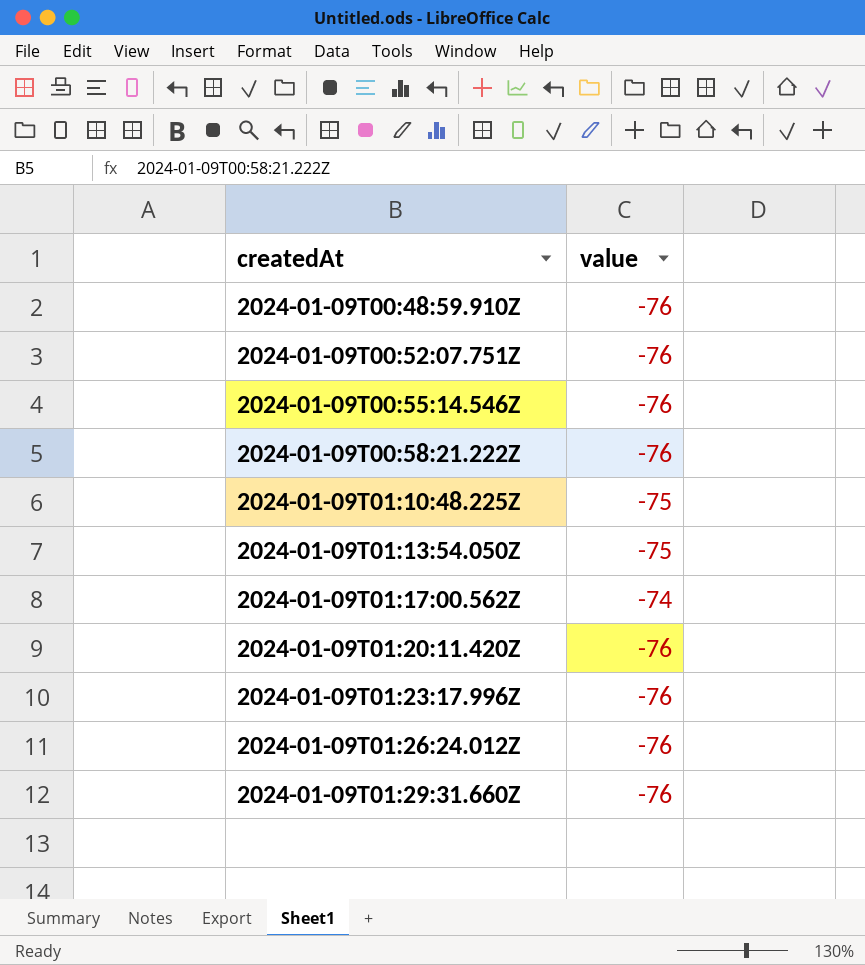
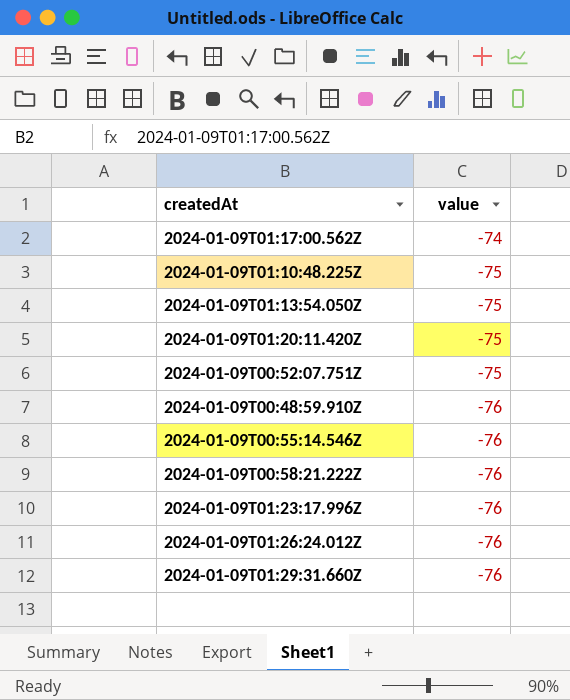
row order: createdAt ascending -> value descending
2024-01-09T01:20:11.420Z | value: -76 -> -75
2024-01-09T00:52:07.751Z | value: -76 -> -75

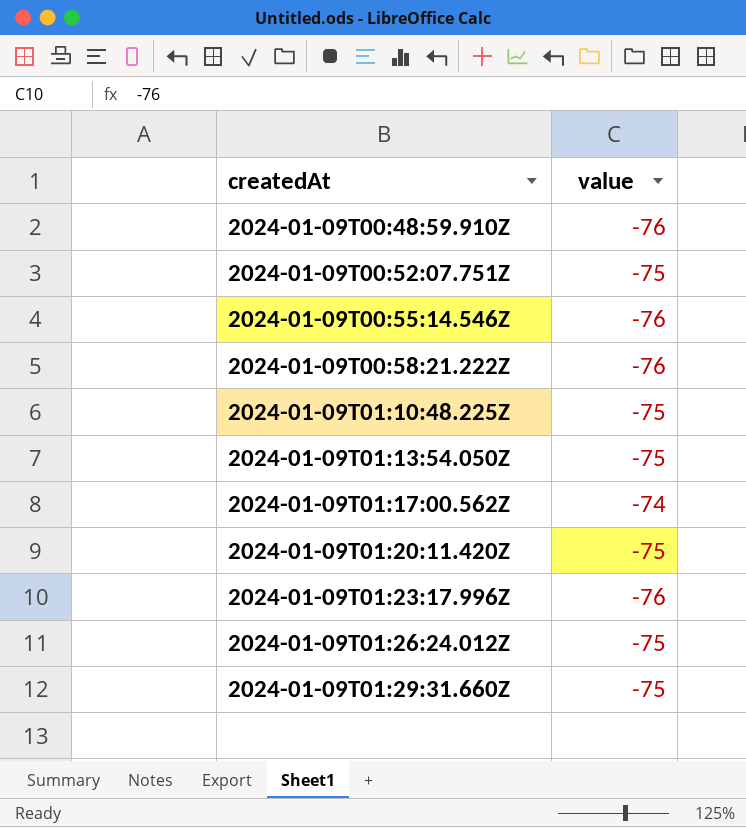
row order: value descending -> createdAt ascending
2024-01-09T01:26:24.012Z | value: -76 -> -75
2024-01-09T01:29:31.660Z | value: -76 -> -75

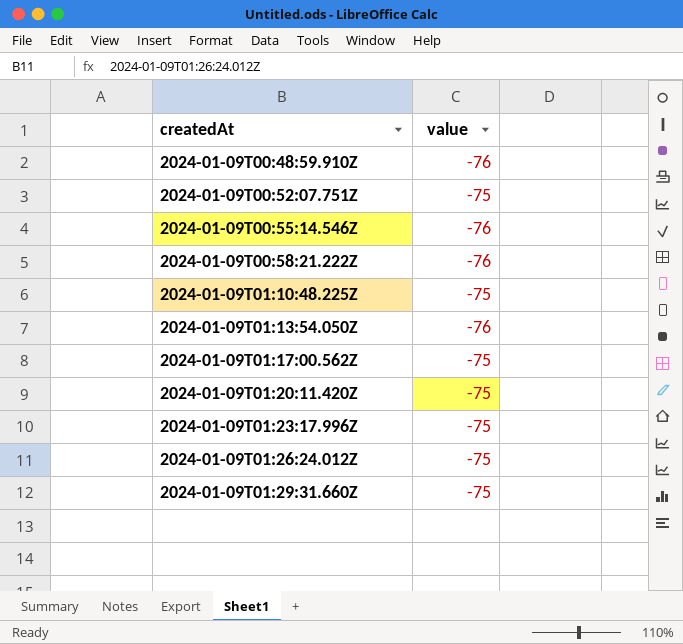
2024-01-09T01:13:54.050Z | value: -75 -> -76
2024-01-09T01:17:00.562Z | value: -74 -> -75
2024-01-09T01:23:17.996Z | value: -76 -> -75

